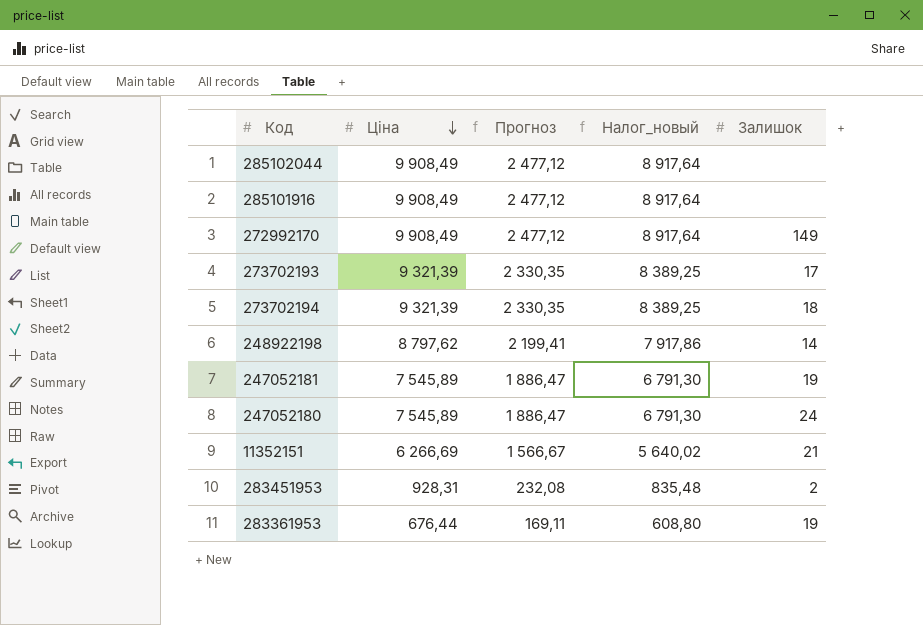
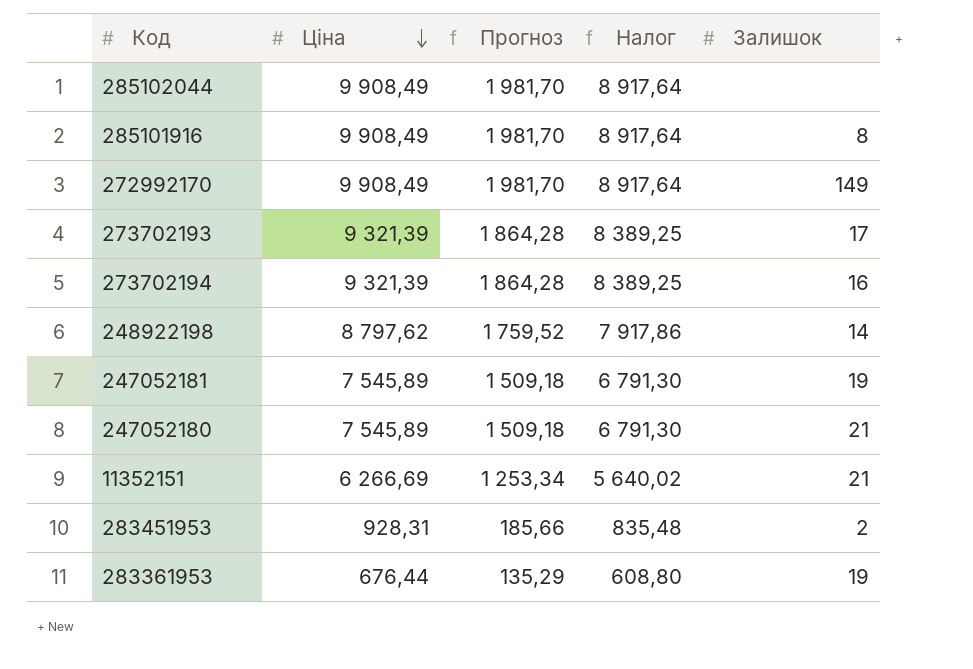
column Прогноз | formula: [Ціна] * 0,25 -> [Ціна] * 0,2
column name: Налог_новый -> Налог
285101916 | Залишок: none -> 8
273702194 | Залишок: 18 -> 16
247052180 | Залишок: 24 -> 21

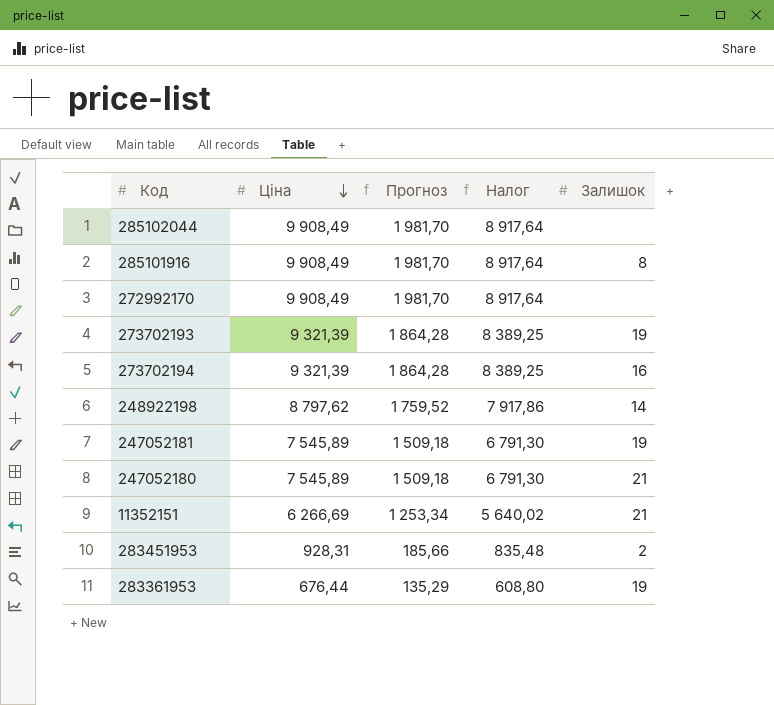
272992170 | Залишок: 149 -> none
273702193 | Залишок: 17 -> 19

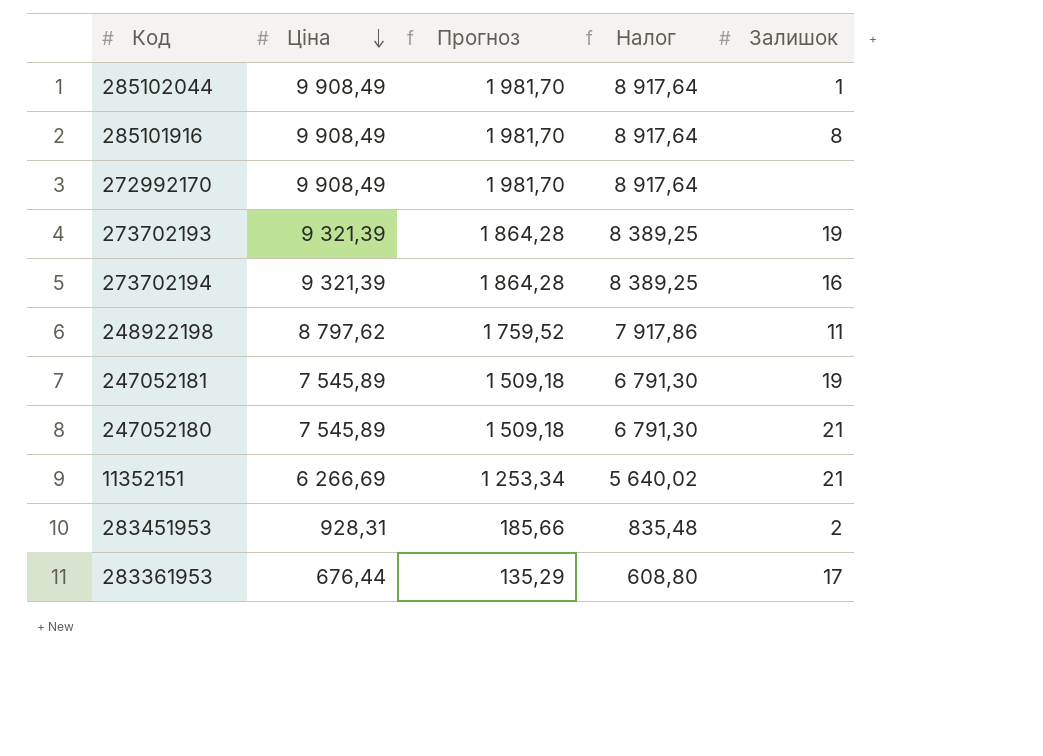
285102044 | Залишок: none -> 1
248922198 | Залишок: 14 -> 11
283361953 | Залишок: 19 -> 17

